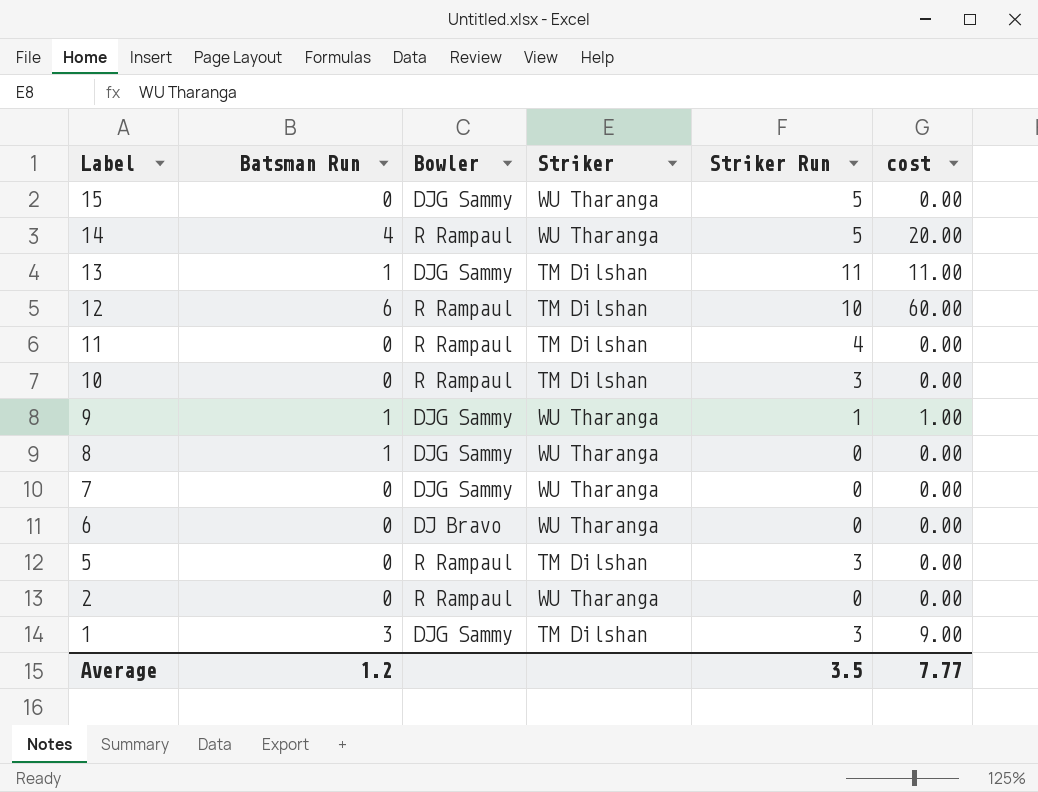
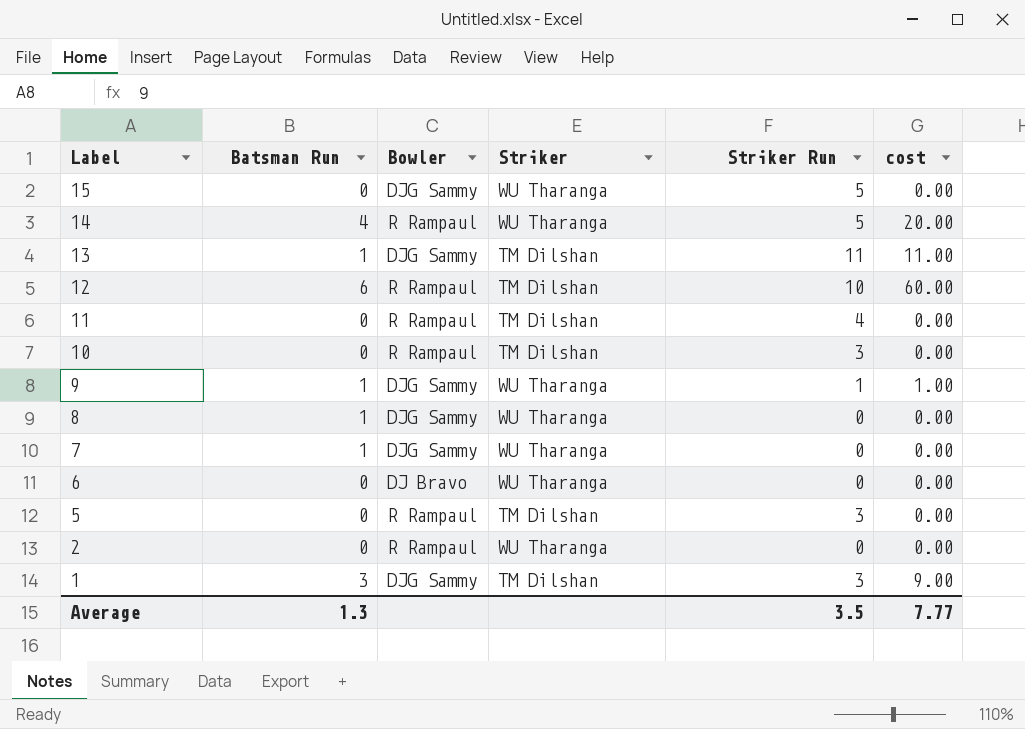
7 | Batsman Run: 0 -> 1
Average | Batsman Run: 1.2 -> 1.3

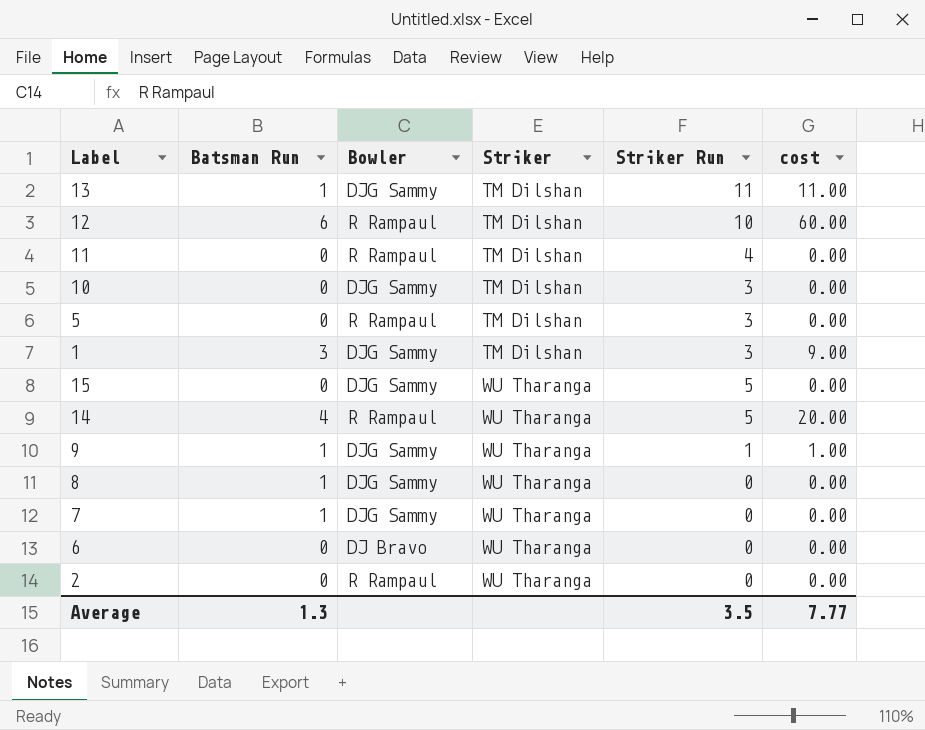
row order: Label descending -> Striker ascending
10 | Bowler: R Rampaul -> DJG Sammy

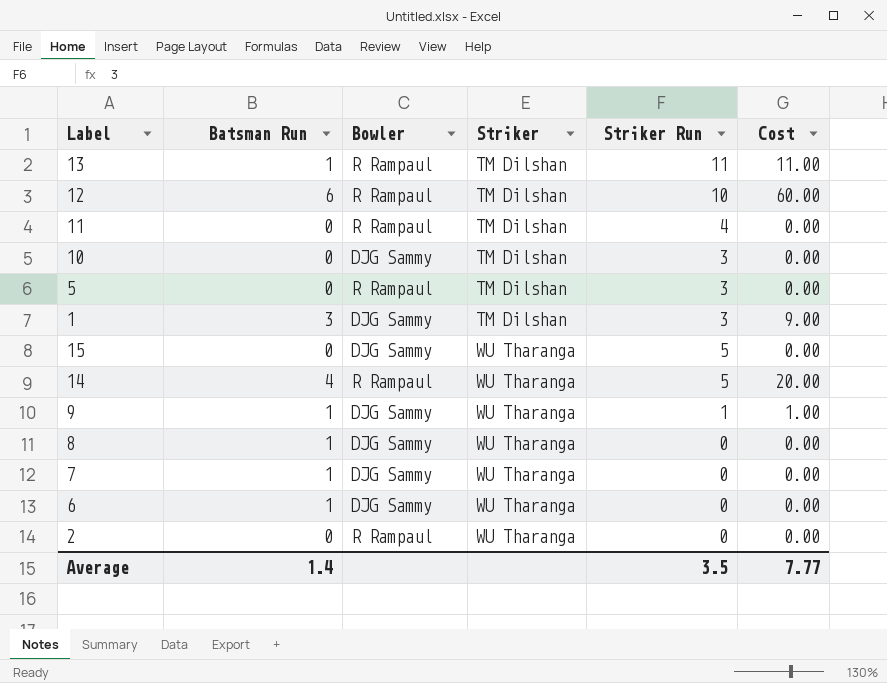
column name: cost -> Cost
13 | Bowler: DJG Sammy -> R Rampaul
6 | Batsman Run: 0 -> 1
6 | Bowler: DJ Bravo -> DJG Sammy
Average | Batsman Run: 1.3 -> 1.4

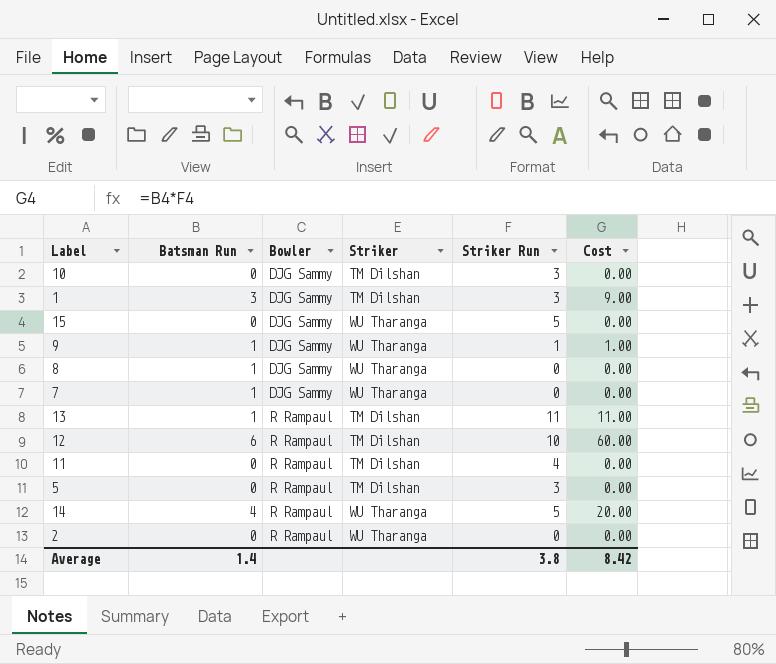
row order: Striker ascending -> Bowler ascending
row 6: 1 | DJG Sammy | WU Tharanga | 0 | 0.00 -> none
Average | Striker Run: 3.5 -> 3.8
Average | Cost: 7.77 -> 8.42

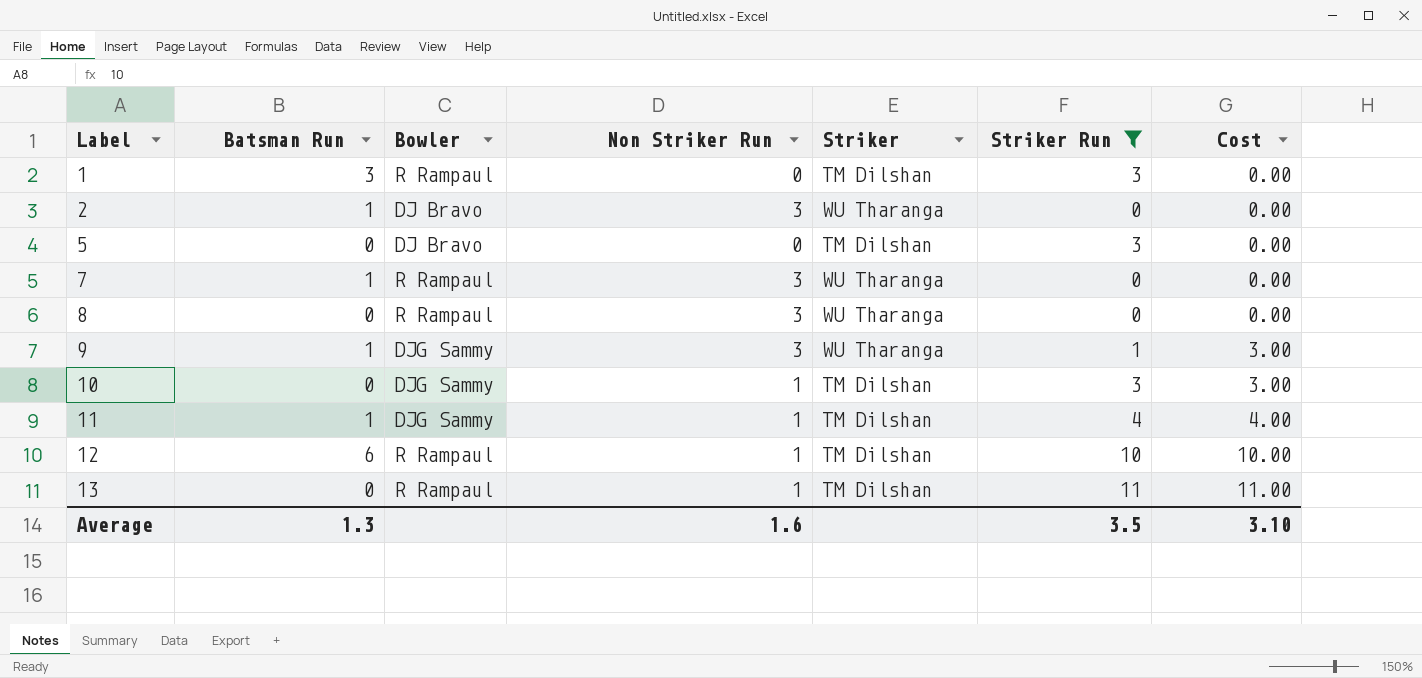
filter: none -> Striker Run != 5
row order: Bowler ascending -> Label ascending
column Non Striker Run | position: none -> 4
column Cost | formula: [Batsman Run] * [Striker Run] -> [Non Striker Run] * [Striker Run]
1 | Bowler: DJG Sammy -> R Rampaul
2 | Batsman Run: 0 -> 1
2 | Bowler: R Rampaul -> DJ Bravo
5 | Bowler: R Rampaul -> DJ Bravo
7 | Bowler: DJG Sammy -> R Rampaul
8 | Batsman Run: 1 -> 0
8 | Bowler: DJG Sammy -> R Rampaul
11 | Batsman Run: 0 -> 1
11 | Bowler: R Rampaul -> DJG Sammy
13 | Batsman Run: 1 -> 0
Average | Batsman Run: 1.4 -> 1.3
Average | Striker Run: 3.8 -> 3.5
Average | Cost: 8.42 -> 3.10

